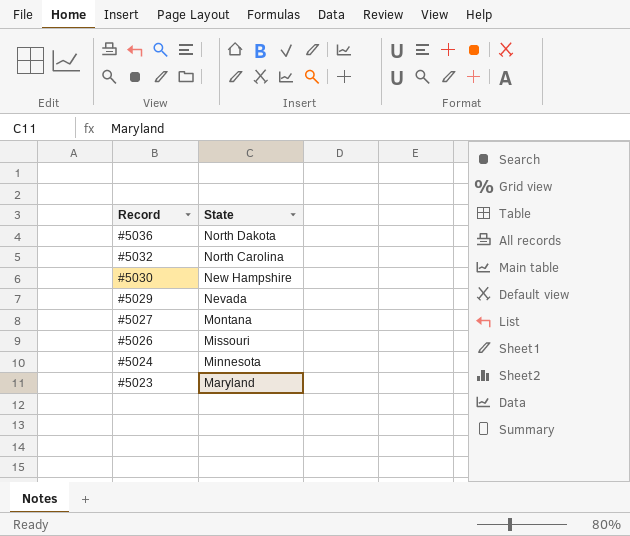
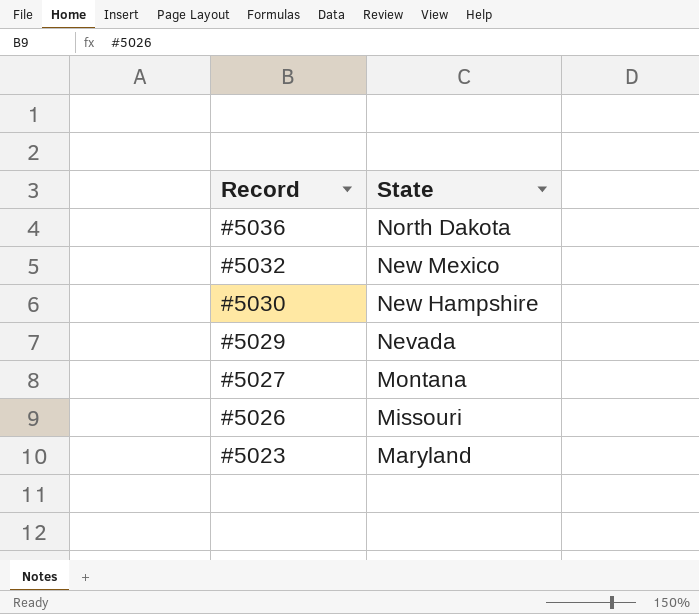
row #5024: Minnesota -> none
#5032 | State: North Carolina -> New Mexico

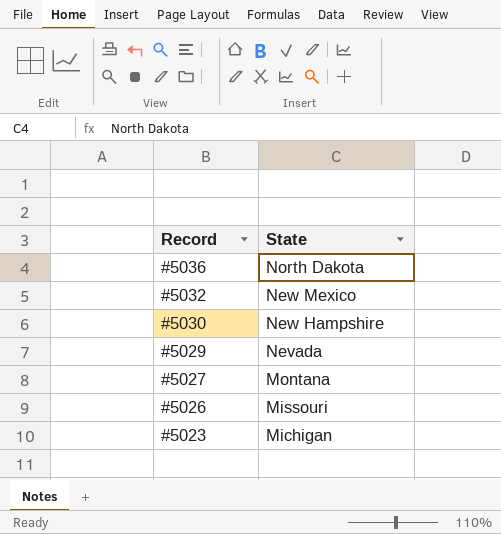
#5023 | State: Maryland -> Michigan

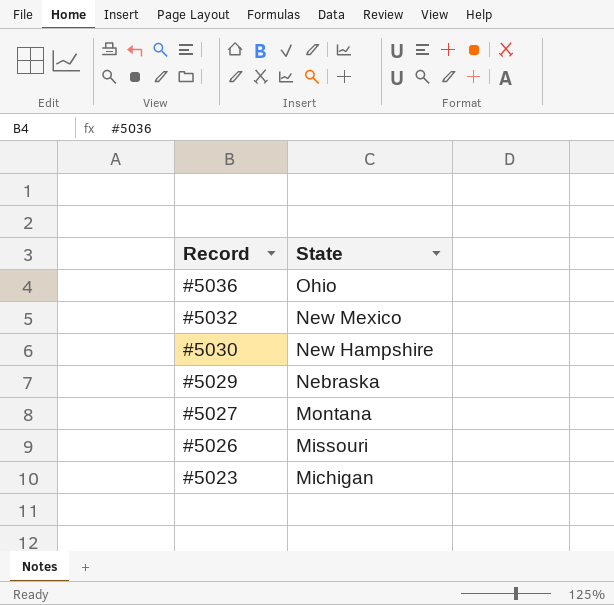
#5036 | State: North Dakota -> Ohio
#5029 | State: Nevada -> Nebraska

